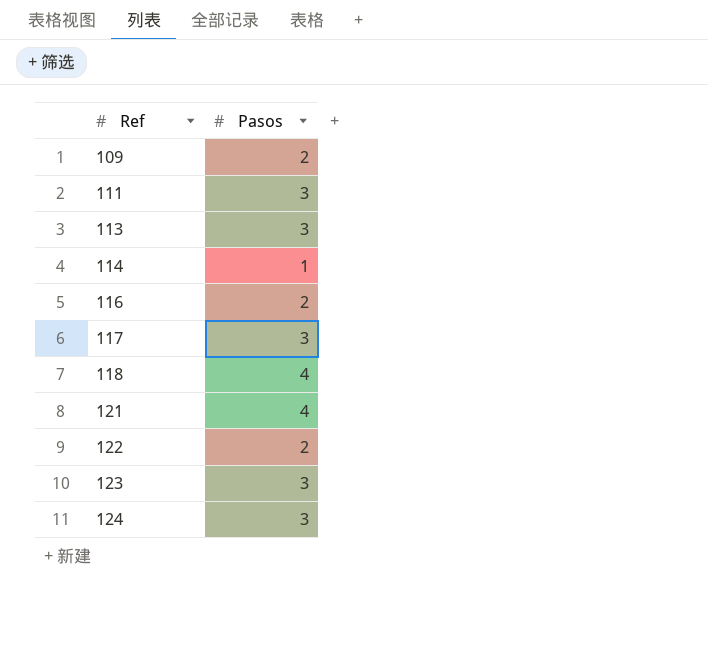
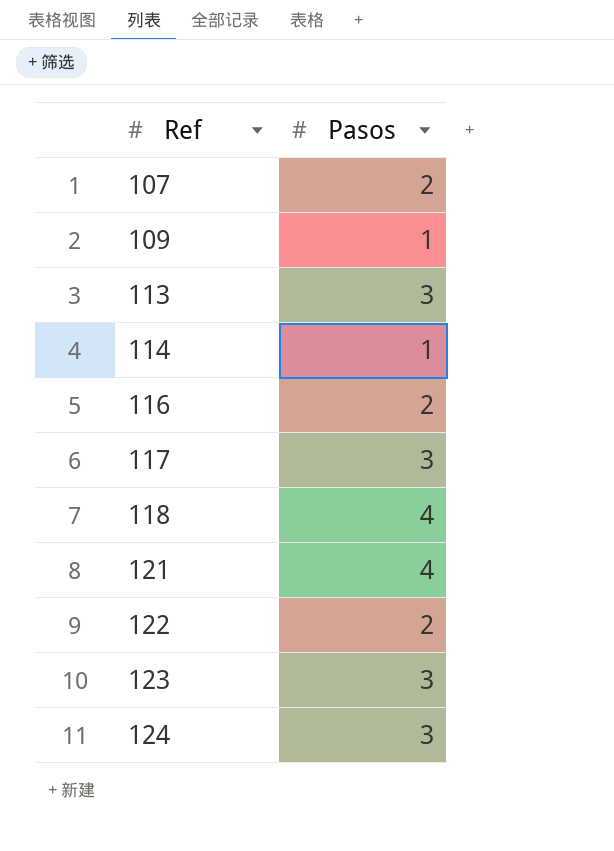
row 111: 3 -> none
row 107: none -> 2
109 | Pasos: 2 -> 1

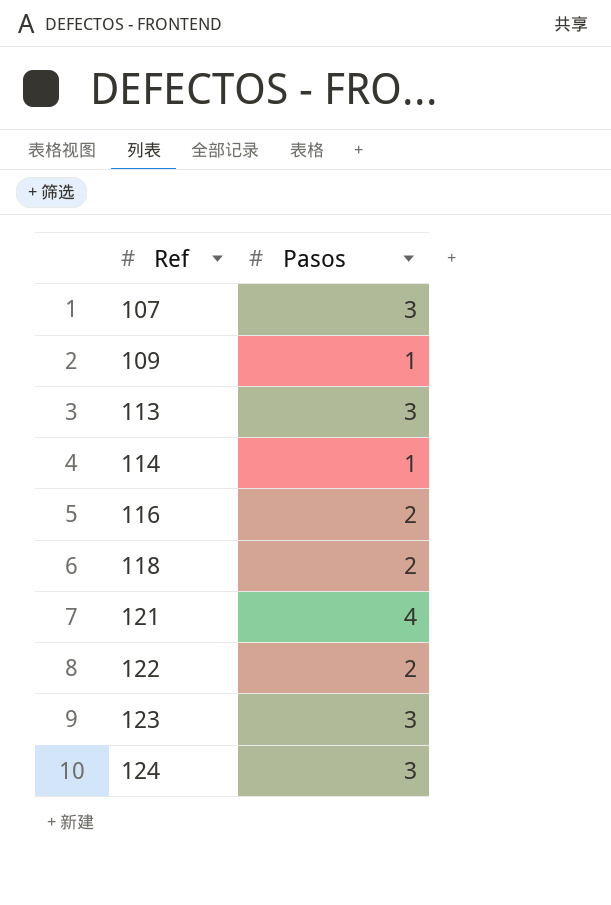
row 117: 3 -> none
107 | Pasos: 2 -> 3
118 | Pasos: 4 -> 2

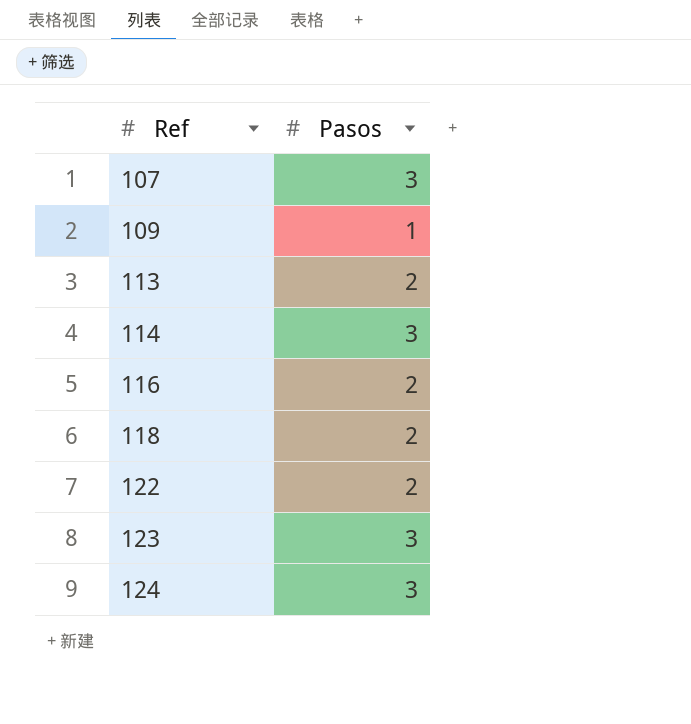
row 121: 4 -> none
113 | Pasos: 3 -> 2
114 | Pasos: 1 -> 3

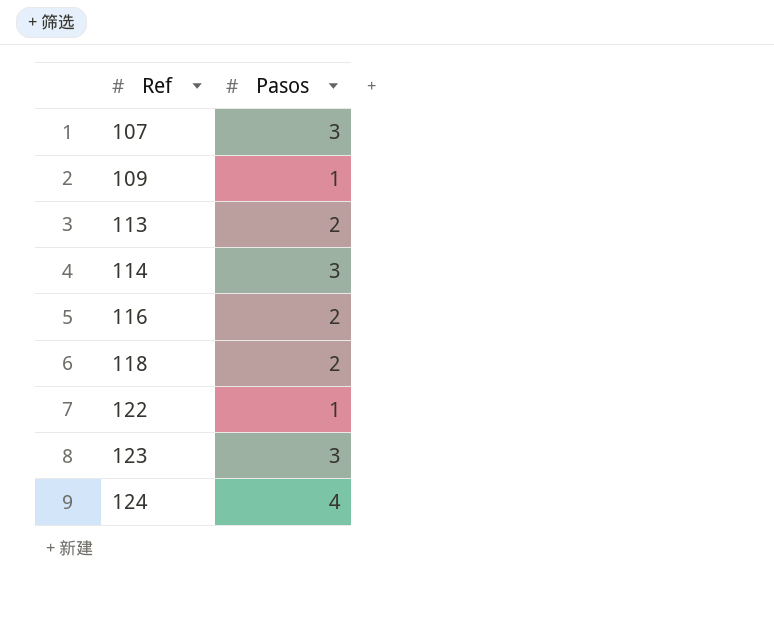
122 | Pasos: 2 -> 1
124 | Pasos: 3 -> 4

